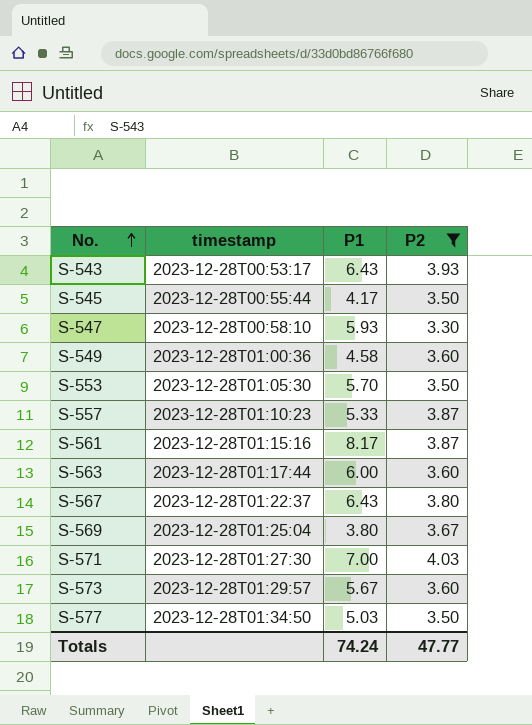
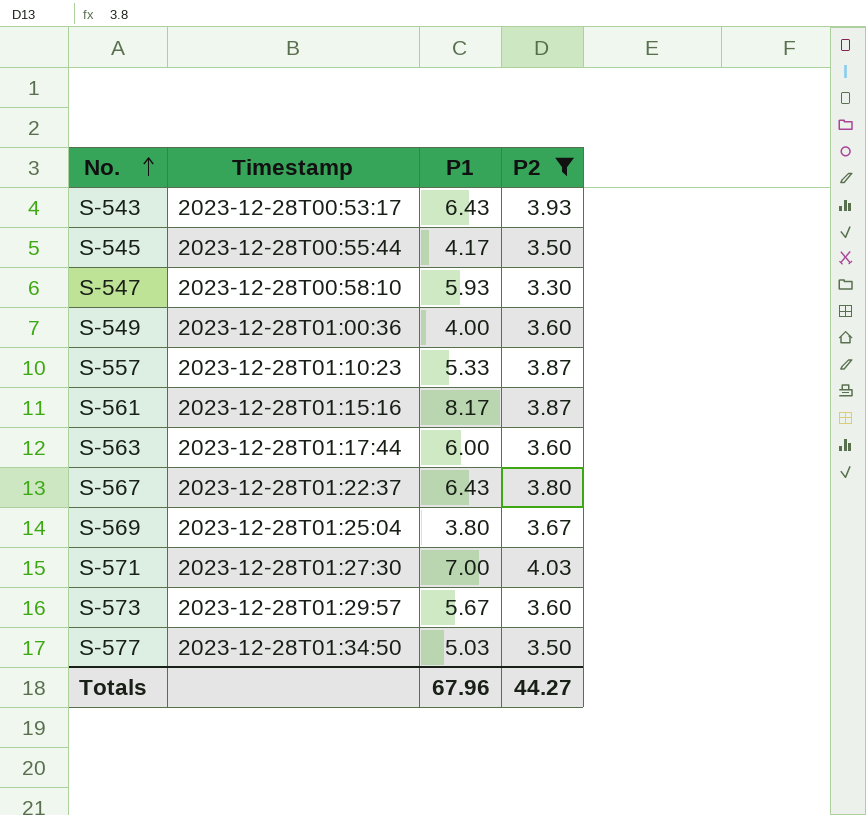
column name: timestamp -> Timestamp
row S-553: 2023-12-28T01:05:30 | 5.70 | 3.50 -> none
S-549 | P1: 4.58 -> 4.00
Totals | P1: 74.24 -> 67.96
Totals | P2: 47.77 -> 44.27

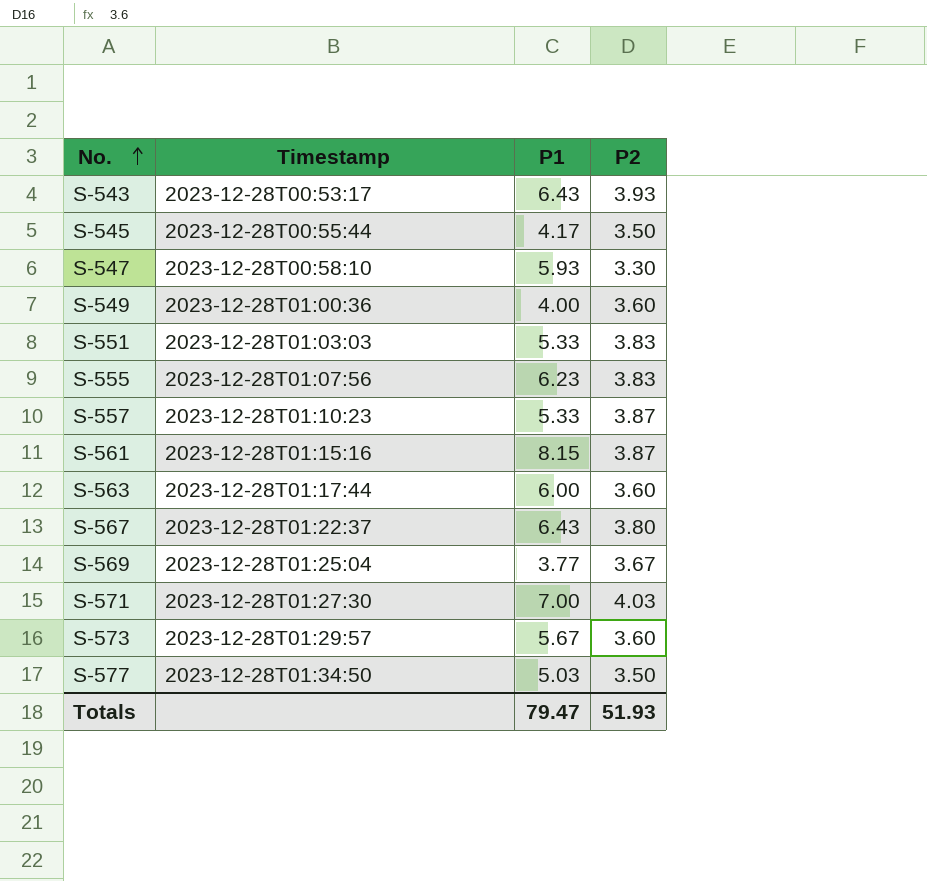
filter: P2 != 3.83 -> none
S-561 | P1: 8.17 -> 8.15
S-569 | P1: 3.80 -> 3.77
Totals | P1: 67.96 -> 79.47
Totals | P2: 44.27 -> 51.93

